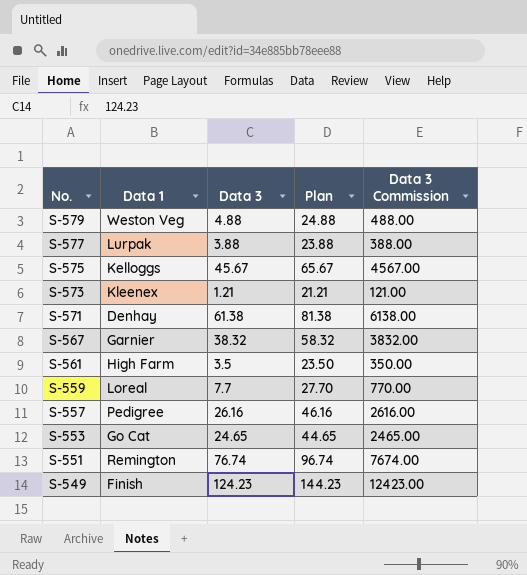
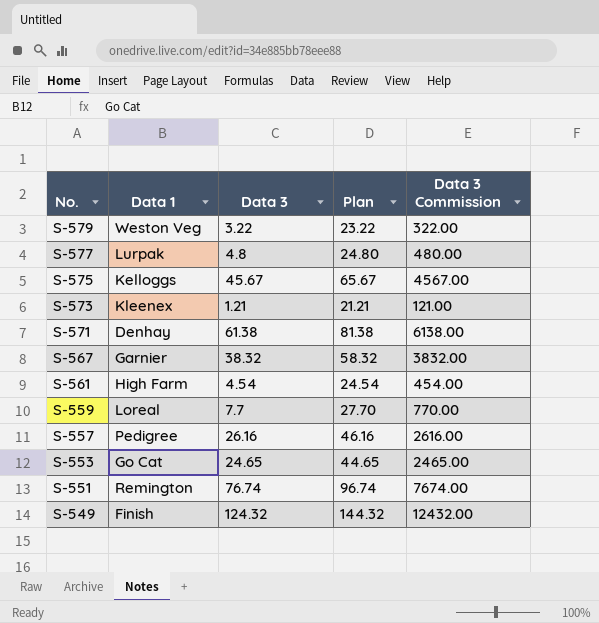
S-579 | Data 3: 4.88 -> 3.22
S-579 | Plan: 24.88 -> 23.22
S-579 | Data 3 Commission: 488.00 -> 322.00
S-577 | Data 3: 3.88 -> 4.8
S-577 | Plan: 23.88 -> 24.80
S-577 | Data 3 Commission: 388.00 -> 480.00
S-561 | Data 3: 3.5 -> 4.54
S-561 | Plan: 23.50 -> 24.54
S-561 | Data 3 Commission: 350.00 -> 454.00
S-549 | Data 3: 124.23 -> 124.32
S-549 | Plan: 144.23 -> 144.32
S-549 | Data 3 Commission: 12423.00 -> 12432.00

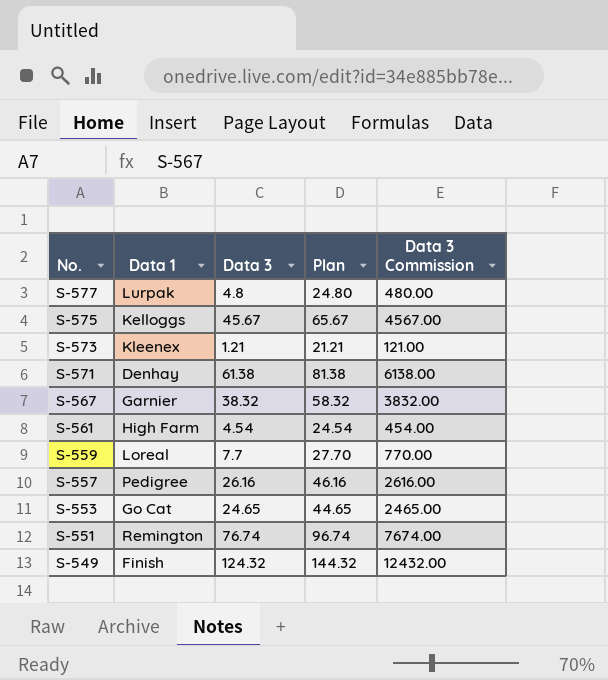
row S-579: Weston Veg | 3.22 | 23.22 | 322.00 -> none

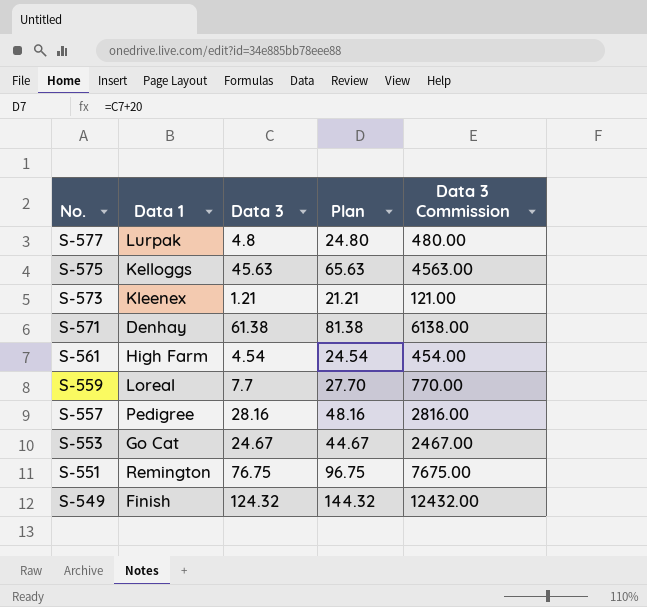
row S-567: Garnier | 38.32 | 58.32 | 3832.00 -> none
S-575 | Data 3: 45.67 -> 45.63
S-575 | Plan: 65.67 -> 65.63
S-575 | Data 3 Commission: 4567.00 -> 4563.00
S-557 | Data 3: 26.16 -> 28.16
S-557 | Plan: 46.16 -> 48.16
S-557 | Data 3 Commission: 2616.00 -> 2816.00
S-553 | Data 3: 24.65 -> 24.67
S-553 | Plan: 44.65 -> 44.67
S-553 | Data 3 Commission: 2465.00 -> 2467.00
S-551 | Data 3: 76.74 -> 76.75
S-551 | Plan: 96.74 -> 96.75
S-551 | Data 3 Commission: 7674.00 -> 7675.00

